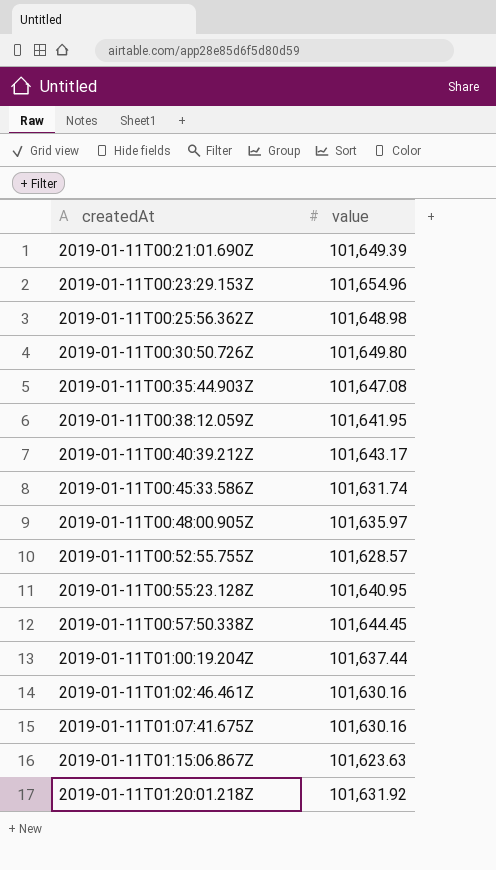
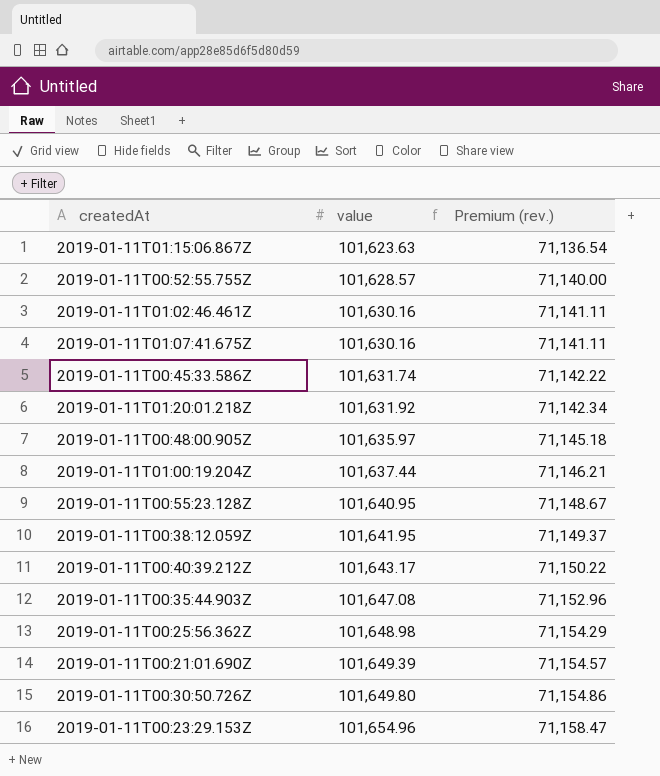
row order: createdAt ascending -> value ascending
column Premium (rev.) | formula: none -> [value] * 0.7
row 2019-01-11T00:57:50.338Z: 101,644.45 -> none

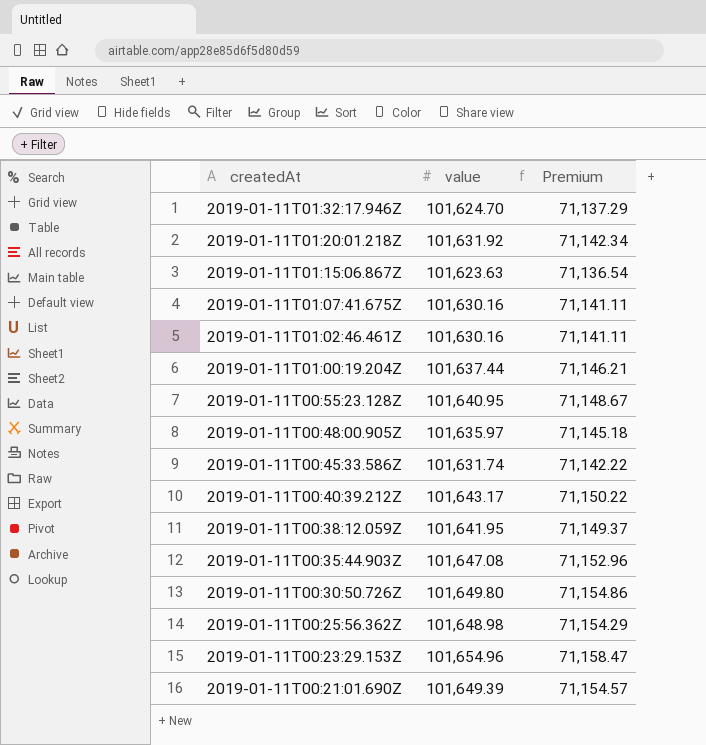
row order: value ascending -> createdAt descending
column name: Premium (rev.) -> Premium
row 2019-01-11T00:52:55.755Z: 101,628.57 | 71,140.00 -> none
row 2019-01-11T01:32:17.946Z: none -> 101,624.70 | 71,137.29

